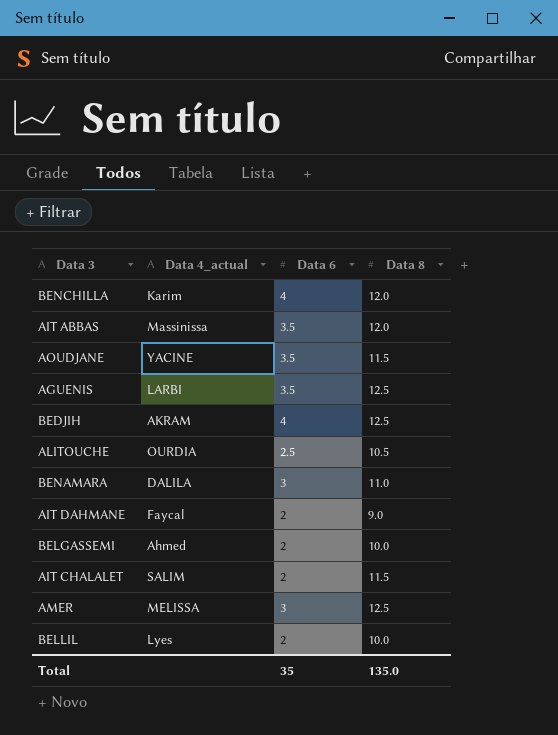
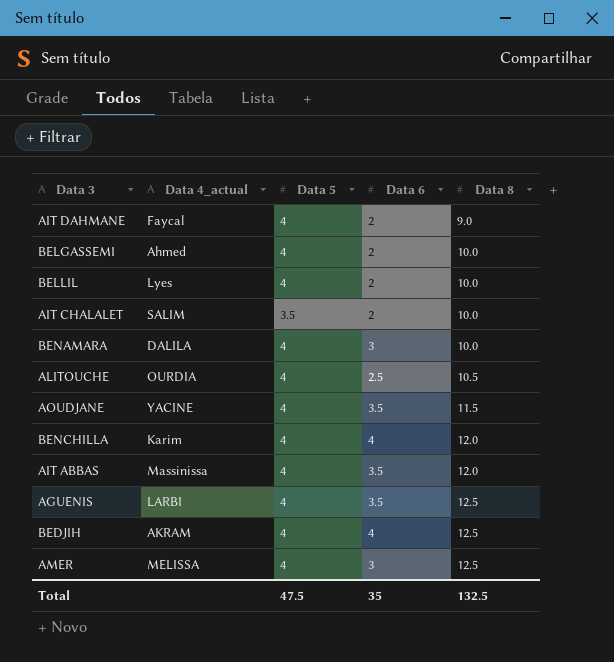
row order: none -> Data 8 ascending
column Data 5 | position: none -> 3
AIT CHALALET | Data 8: 11.5 -> 10.0
BENAMARA | Data 8: 11.0 -> 10.0
Total | Data 8: 135.0 -> 132.5

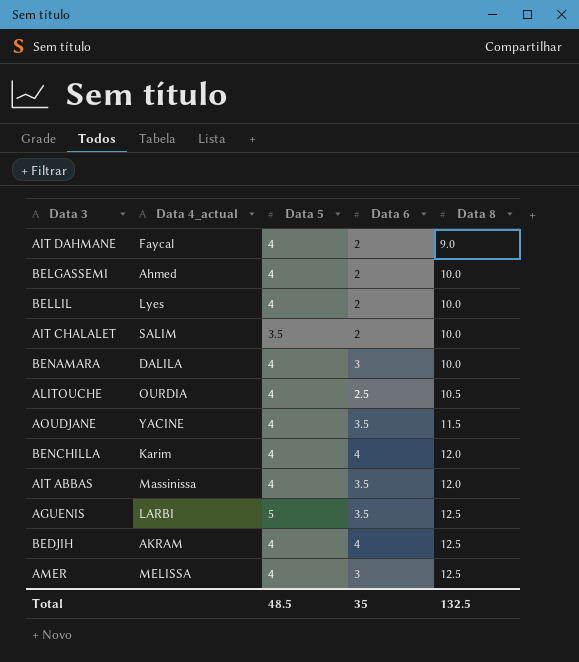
AGUENIS | Data 5: 4 -> 5
Total | Data 5: 47.5 -> 48.5

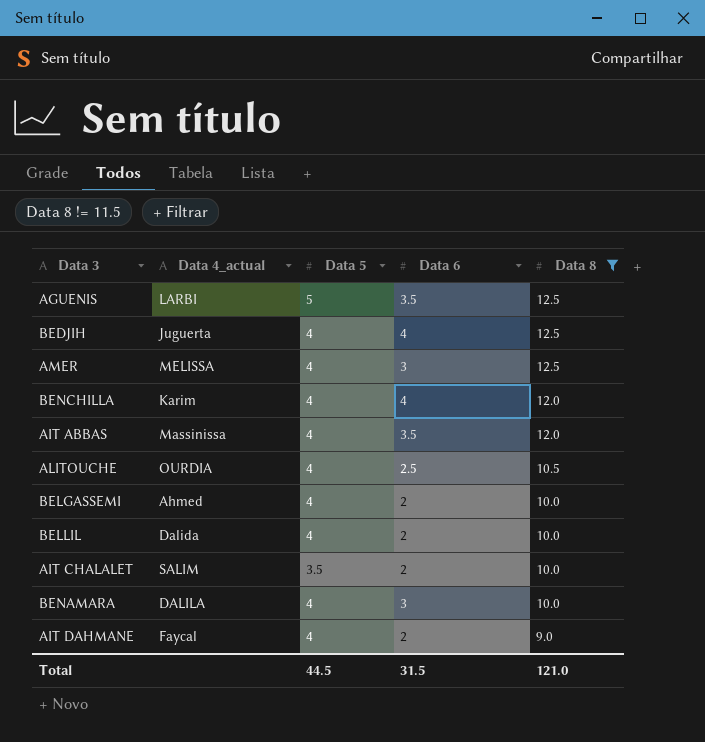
filter: none -> Data 8 != 11.5
row order: Data 8 ascending -> Data 8 descending
BEDJIH | Data 4_actual: AKRAM -> Juguerta
BELLIL | Data 4_actual: Lyes -> Dalida
Total | Data 5: 48.5 -> 44.5
Total | Data 6: 35 -> 31.5
Total | Data 8: 132.5 -> 121.0

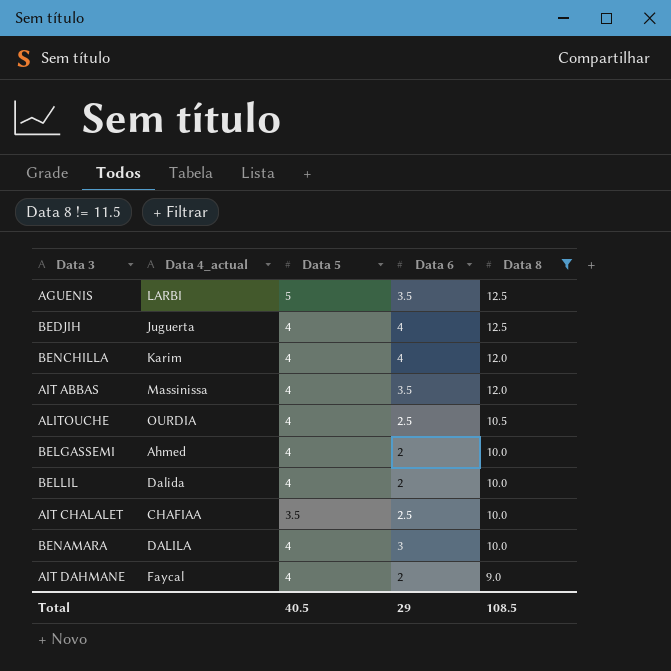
row AMER: MELISSA | 4 | 3 | 12.5 -> none
AIT CHALALET | Data 4_actual: SALIM -> CHAFIAA
AIT CHALALET | Data 6: 2 -> 2.5
Total | Data 5: 44.5 -> 40.5
Total | Data 6: 31.5 -> 29
Total | Data 8: 121.0 -> 108.5

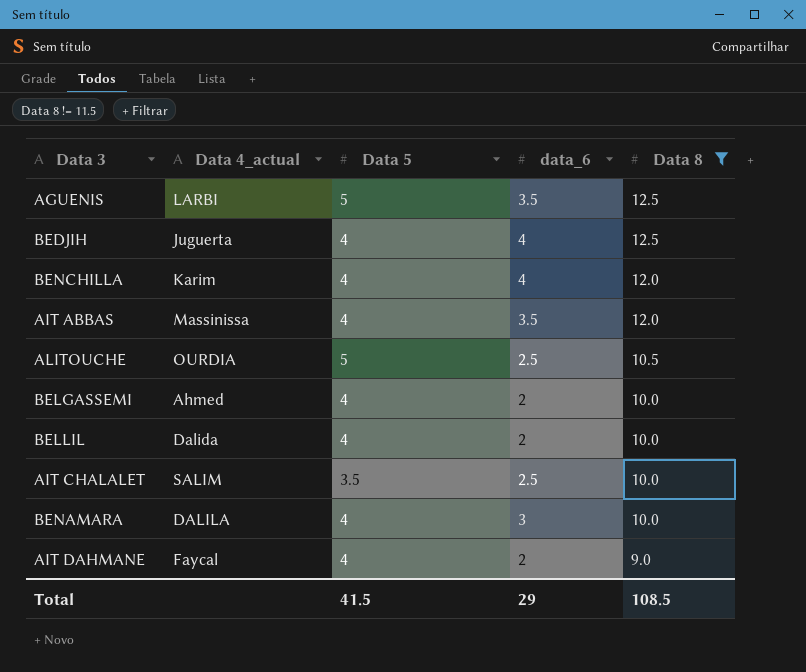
column name: Data 6 -> data_6
ALITOUCHE | Data 5: 4 -> 5
AIT CHALALET | Data 4_actual: CHAFIAA -> SALIM
Total | Data 5: 40.5 -> 41.5

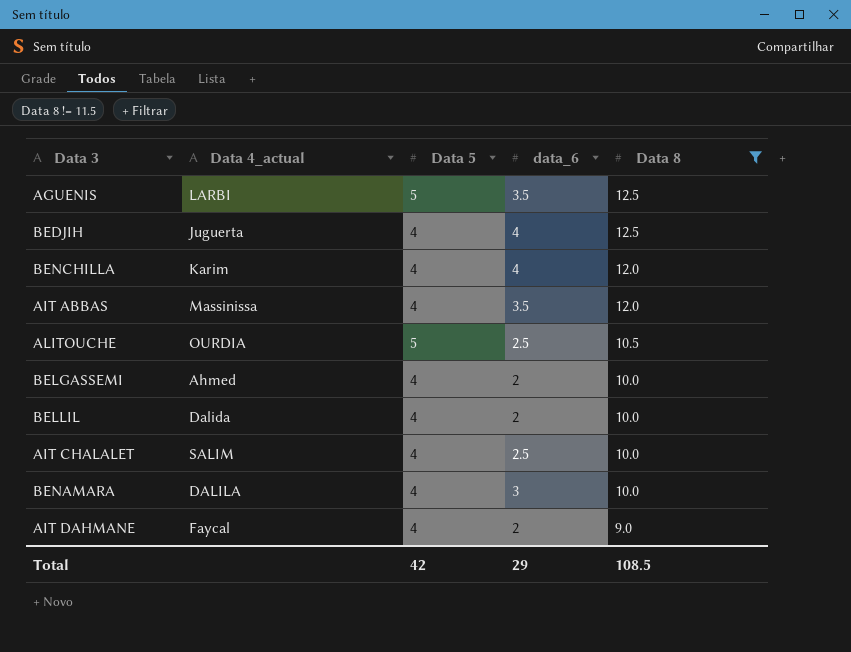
AIT CHALALET | Data 5: 3.5 -> 4
Total | Data 5: 41.5 -> 42

